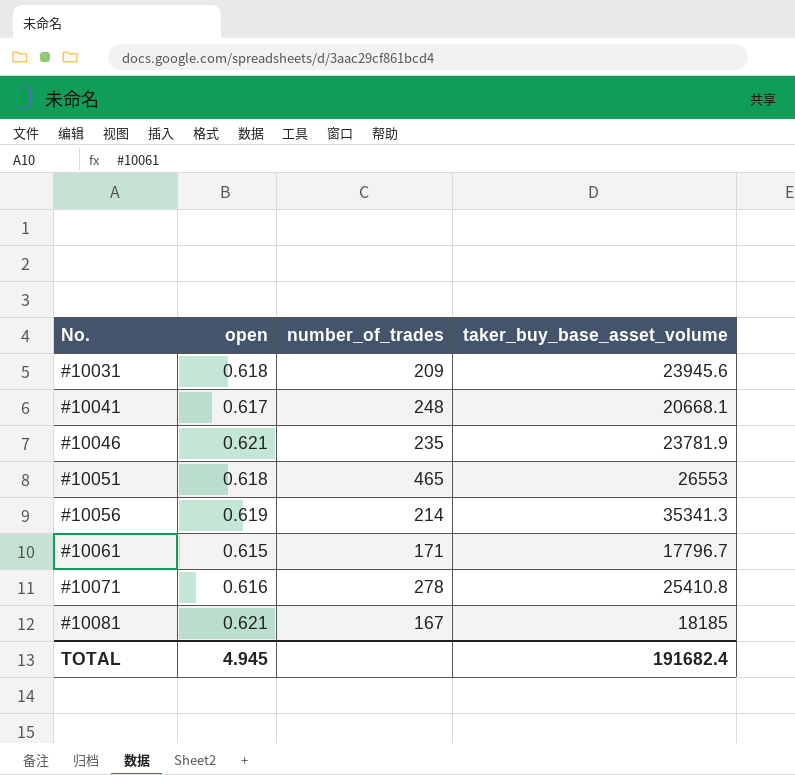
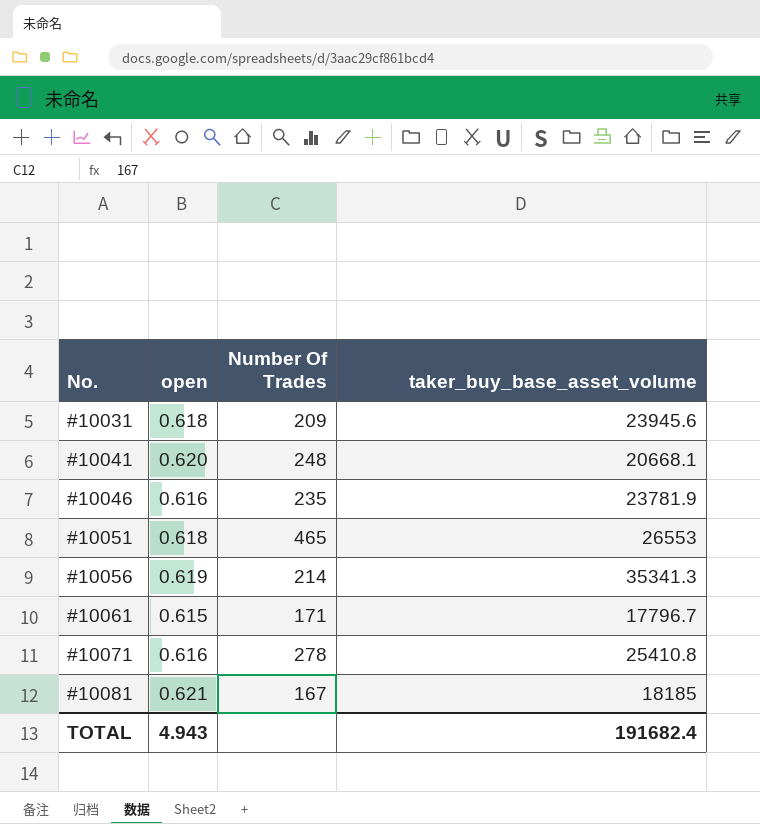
column name: number_of_trades -> Number Of Trades
#10041 | open: 0.617 -> 0.620
#10046 | open: 0.621 -> 0.616
TOTAL | open: 4.945 -> 4.943

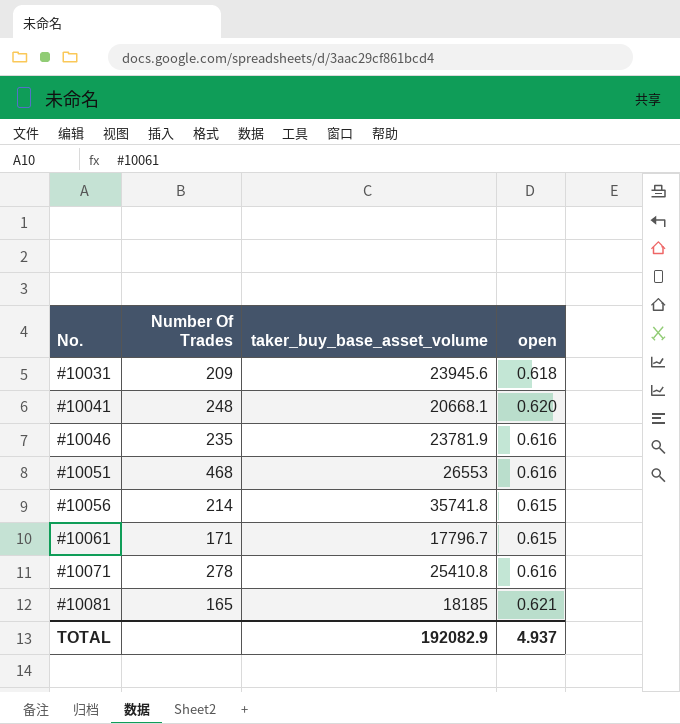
column open | position: 2 -> 4
#10051 | Number Of Trades: 465 -> 468
#10051 | open: 0.618 -> 0.616
#10056 | taker_buy_base_asset_volume: 35341.3 -> 35741.8
#10056 | open: 0.619 -> 0.615
#10081 | Number Of Trades: 167 -> 165
TOTAL | taker_buy_base_asset_volume: 191682.4 -> 192082.9
TOTAL | open: 4.943 -> 4.937

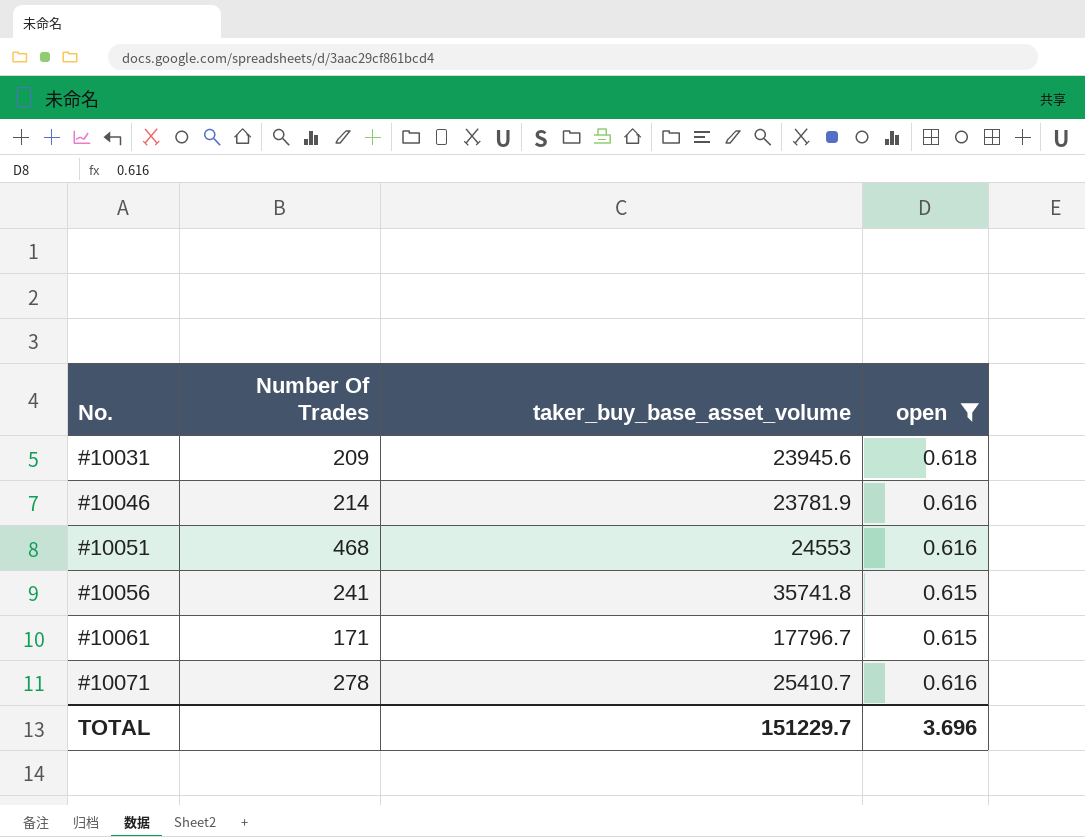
filter: none -> open <= 0.618
#10046 | Number Of Trades: 235 -> 214
#10051 | taker_buy_base_asset_volume: 26553 -> 24553
#10056 | Number Of Trades: 214 -> 241
#10071 | taker_buy_base_asset_volume: 25410.8 -> 25410.7
TOTAL | taker_buy_base_asset_volume: 192082.9 -> 151229.7
TOTAL | open: 4.937 -> 3.696

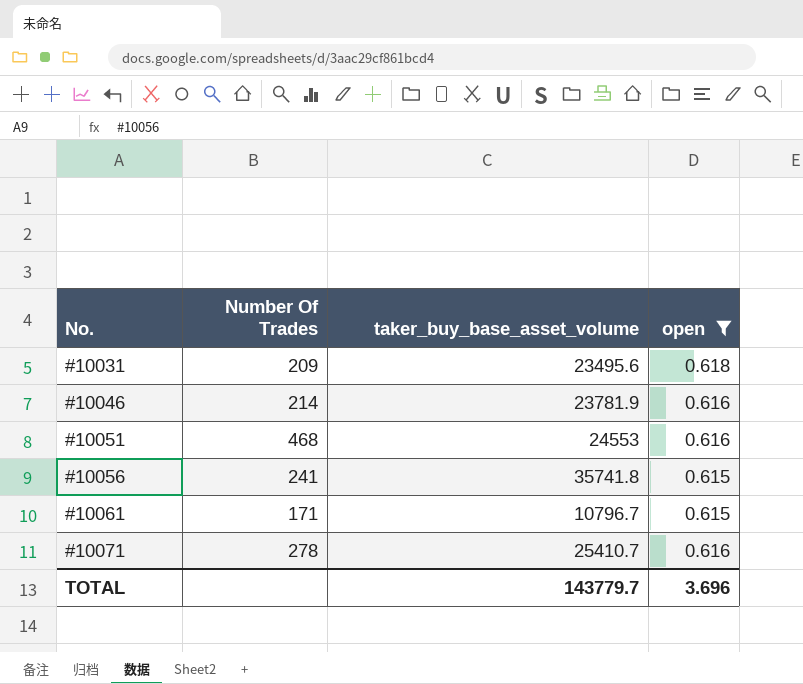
#10031 | taker_buy_base_asset_volume: 23945.6 -> 23495.6
#10061 | taker_buy_base_asset_volume: 17796.7 -> 10796.7
TOTAL | taker_buy_base_asset_volume: 151229.7 -> 143779.7

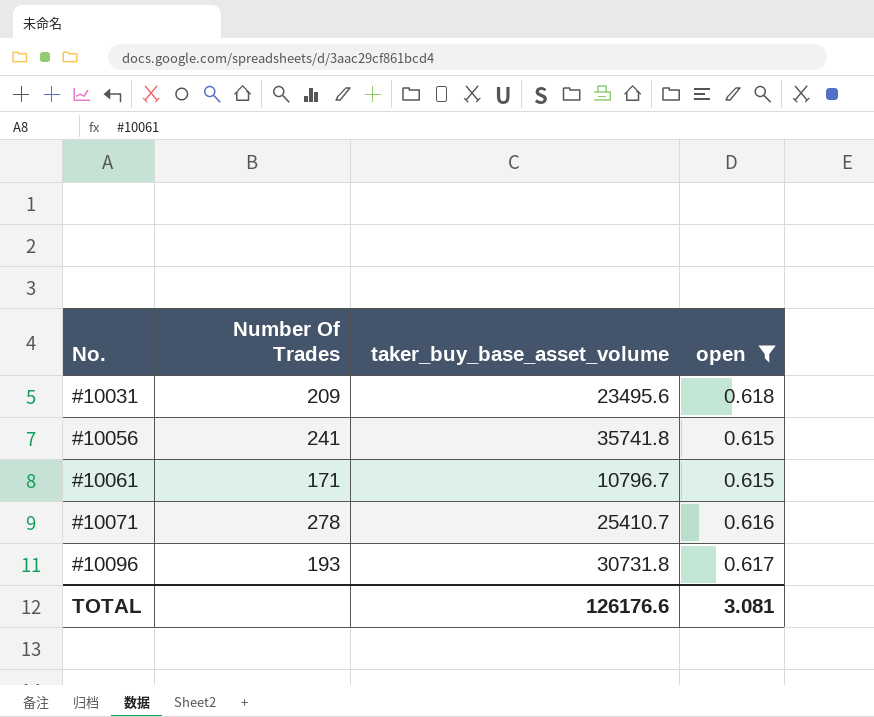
row #10046: 214 | 23781.9 | 0.616 -> none
row #10051: 468 | 24553 | 0.616 -> none
row #10096: none -> 193 | 30731.8 | 0.617
TOTAL | taker_buy_base_asset_volume: 143779.7 -> 126176.6
TOTAL | open: 3.696 -> 3.081

